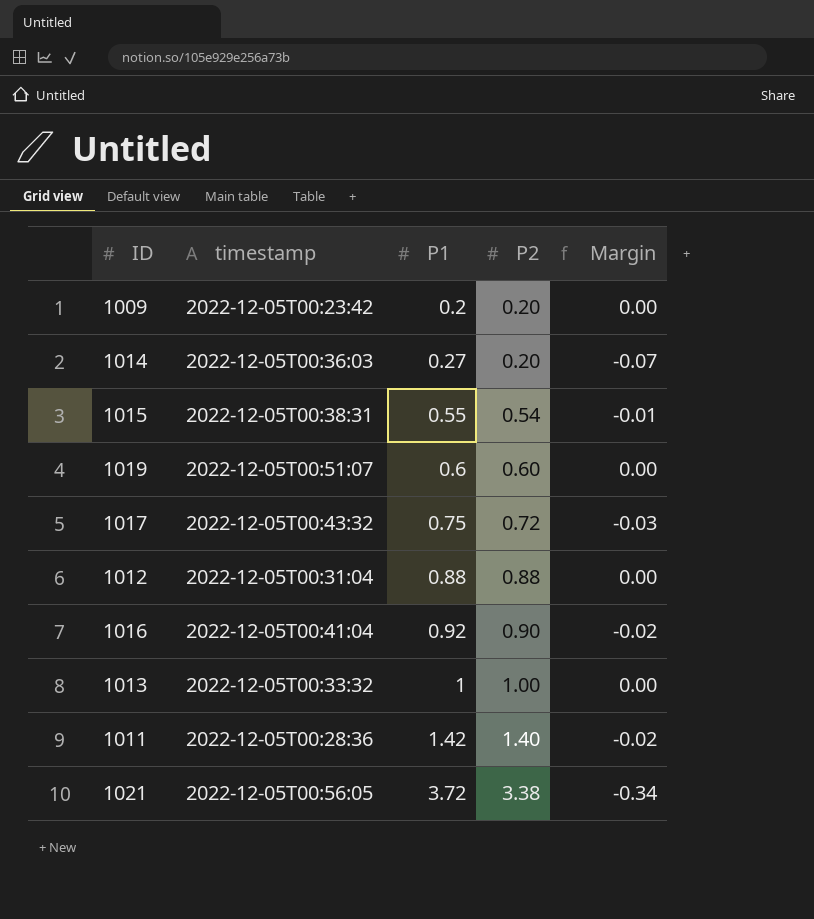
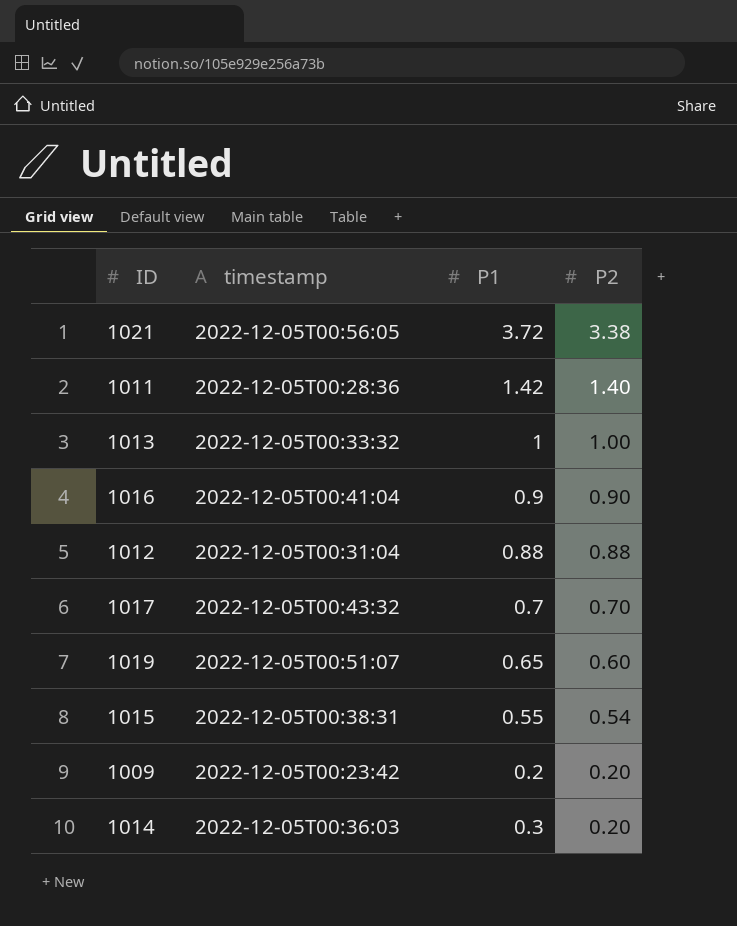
row order: P1 ascending -> P2 descending
column Margin | formula: [P2] - [P1] -> none
1016 | P1: 0.92 -> 0.9
1017 | P1: 0.75 -> 0.7
1017 | P2: 0.72 -> 0.70
1019 | P1: 0.6 -> 0.65
1014 | P1: 0.27 -> 0.3

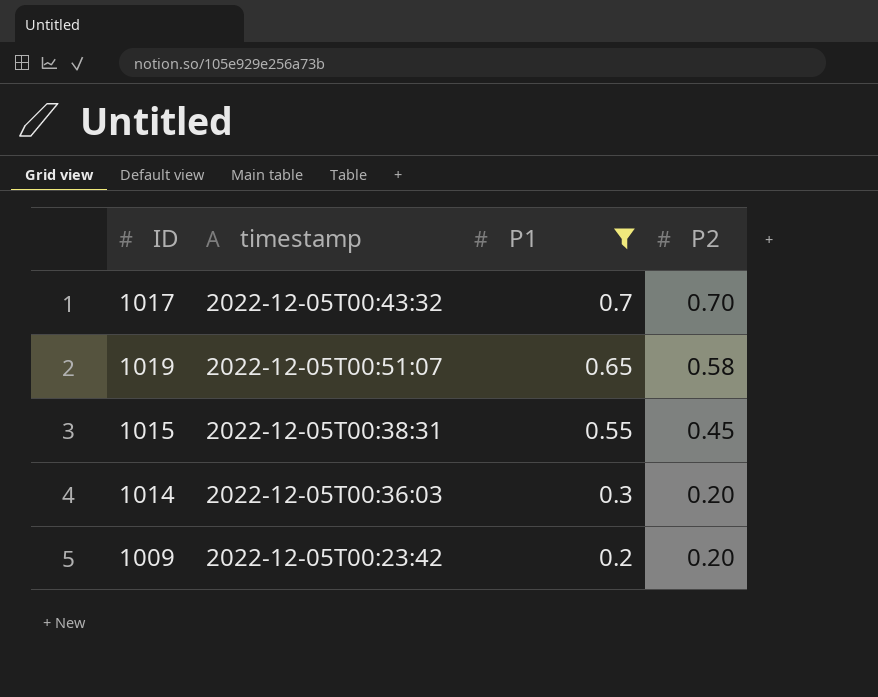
filter: none -> P1 <= 0.7
row order: P2 descending -> P1 descending
1019 | P2: 0.60 -> 0.58
1015 | P2: 0.54 -> 0.45

